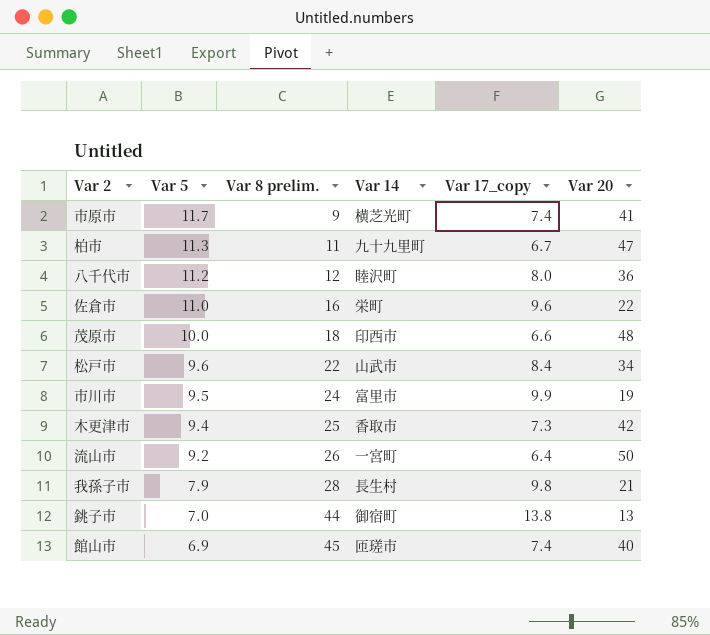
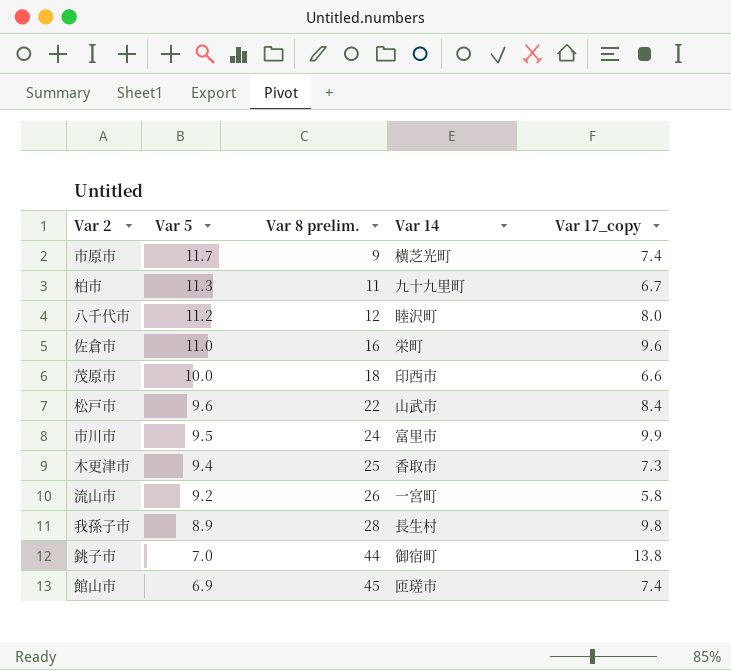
column Var 20 | position: 6 -> none
流山市 | Var 17_copy: 6.4 -> 5.8
我孫子市 | Var 5: 7.9 -> 8.9

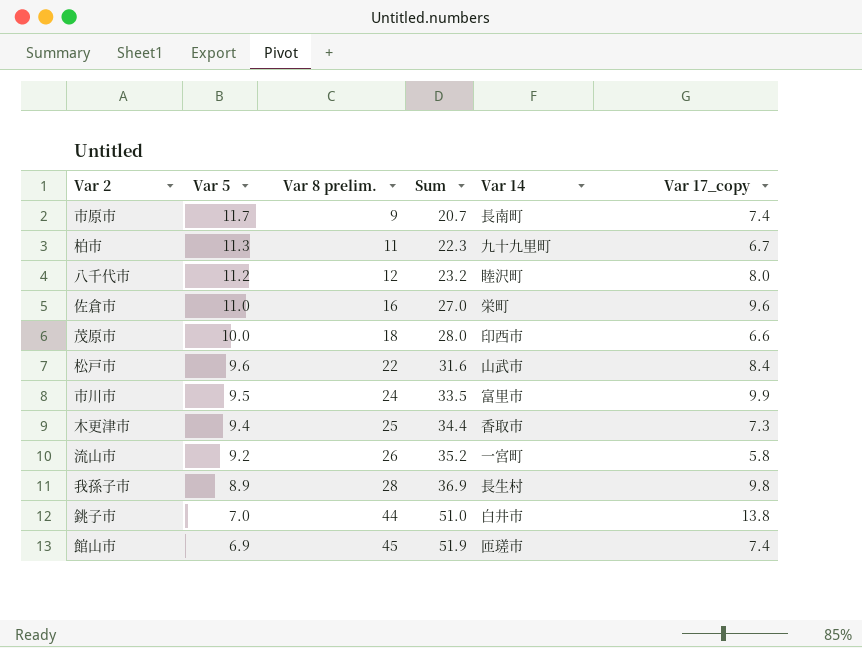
column Sum | formula: none -> [Var 5] + [Var 8 prelim.]
市原市 | Var 14: 横芝光町 -> 長南町
銚子市 | Var 14: 御宿町 -> 白井市

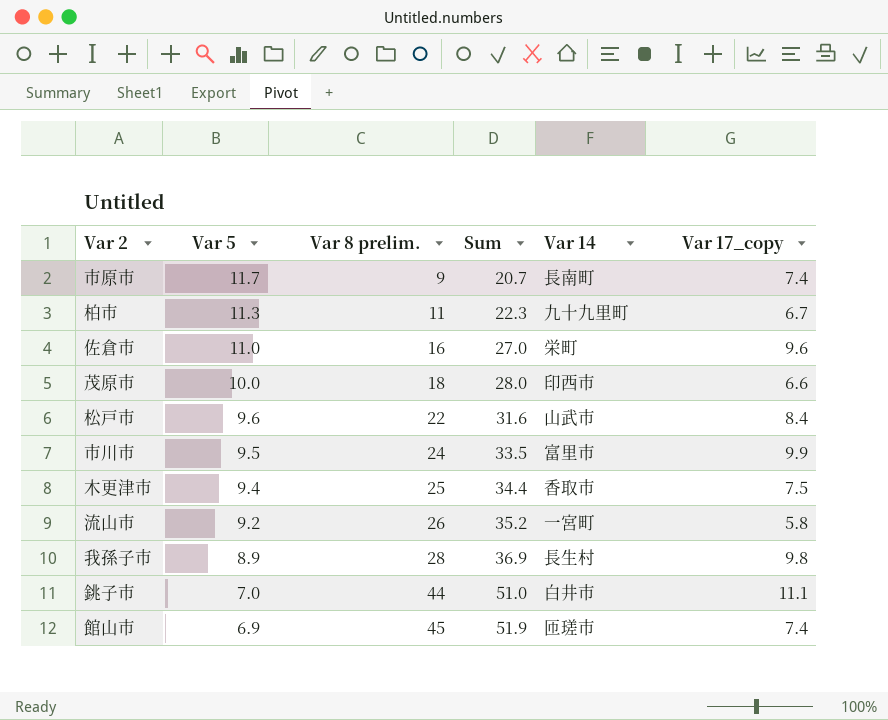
row 八千代市: 11.2 | 12 | 23.2 | 睦沢町 | 8.0 -> none
木更津市 | Var 17_copy: 7.3 -> 7.5
銚子市 | Var 17_copy: 13.8 -> 11.1

